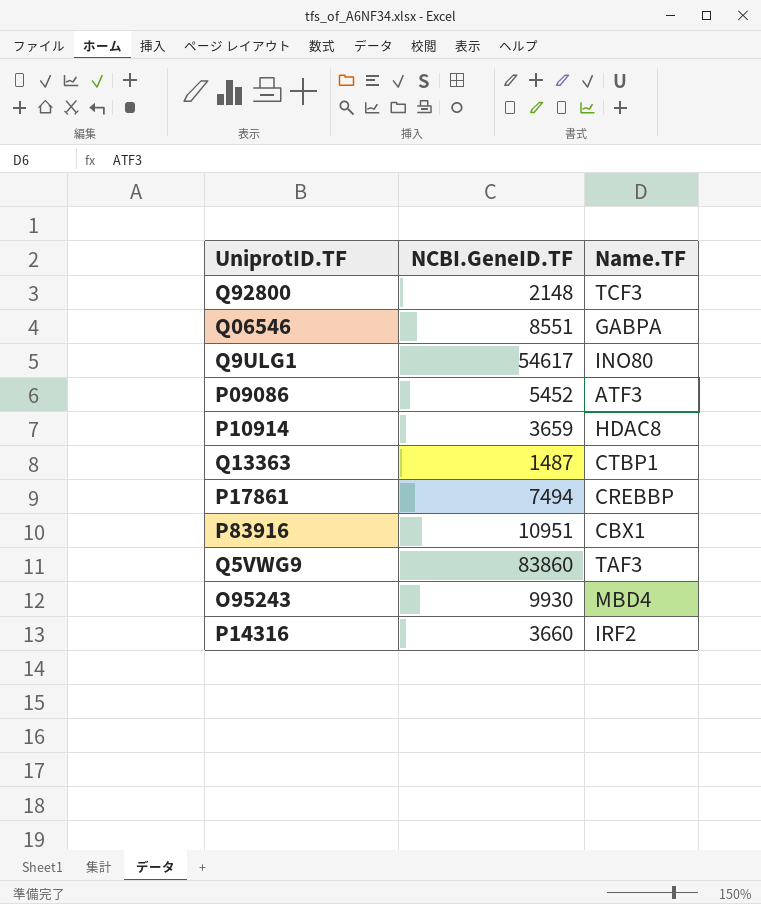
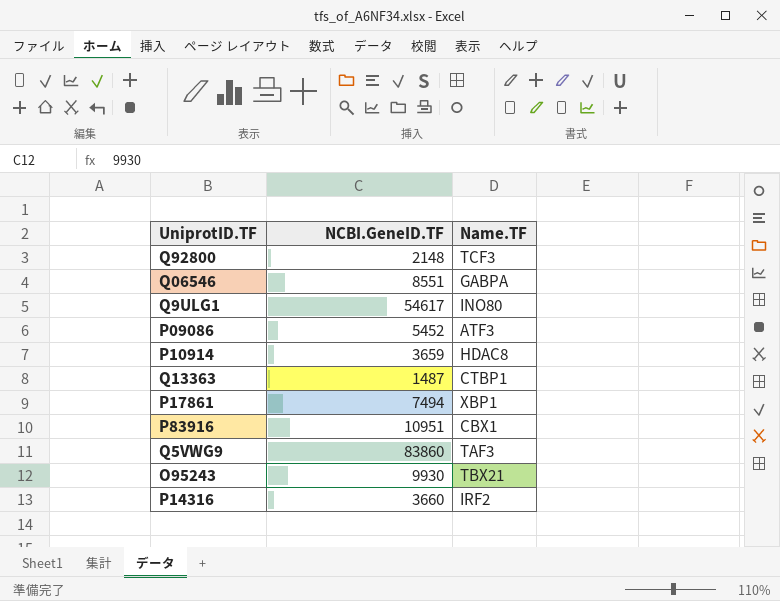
P17861 | Name.TF: CREBBP -> XBP1
O95243 | Name.TF: MBD4 -> TBX21

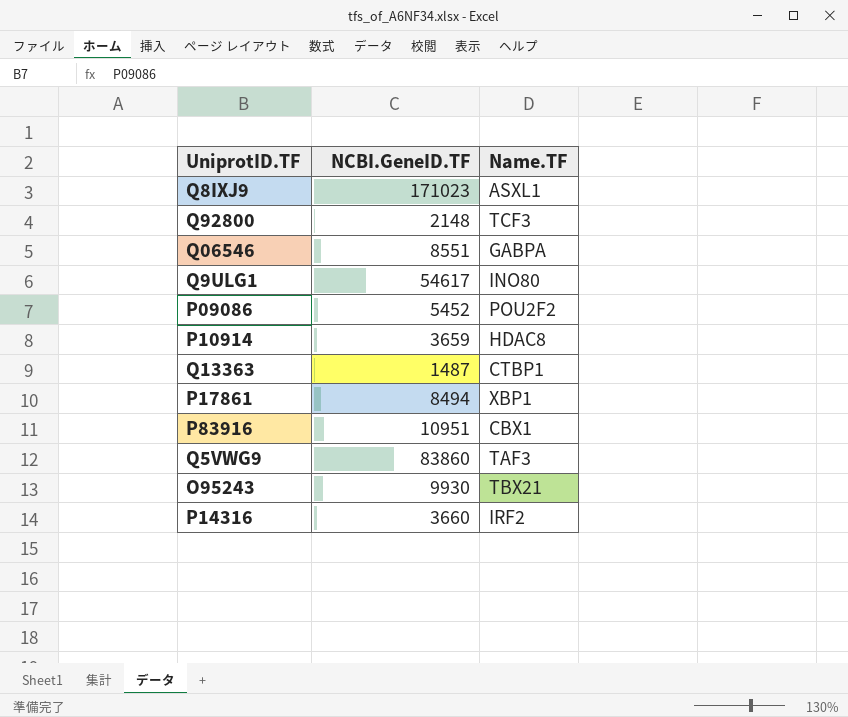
row Q8IXJ9: none -> 171023 | ASXL1
P09086 | Name.TF: ATF3 -> POU2F2
P17861 | NCBI.GeneID.TF: 7494 -> 8494

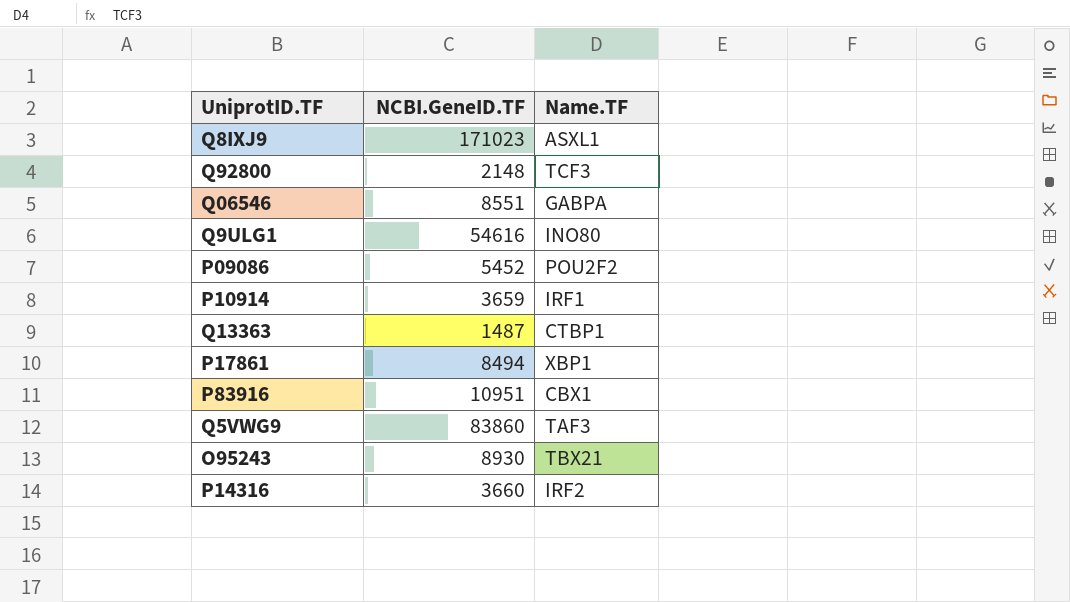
Q9ULG1 | NCBI.GeneID.TF: 54617 -> 54616
P10914 | Name.TF: HDAC8 -> IRF1
O95243 | NCBI.GeneID.TF: 9930 -> 8930

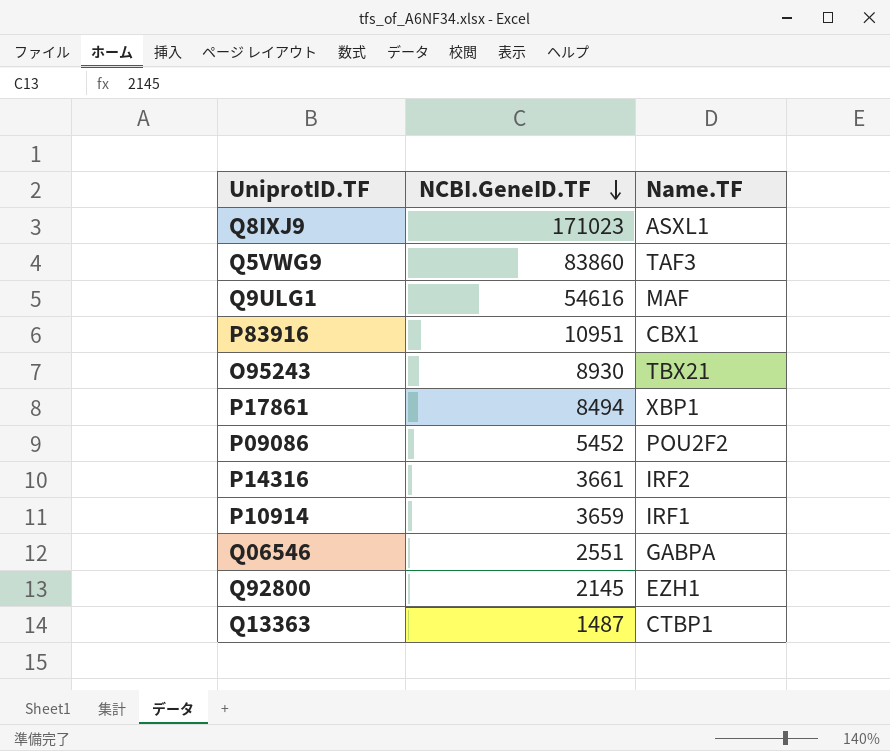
row order: none -> NCBI.GeneID.TF descending
Q9ULG1 | Name.TF: INO80 -> MAF
P14316 | NCBI.GeneID.TF: 3660 -> 3661
Q06546 | NCBI.GeneID.TF: 8551 -> 2551
Q92800 | NCBI.GeneID.TF: 2148 -> 2145
Q92800 | Name.TF: TCF3 -> EZH1

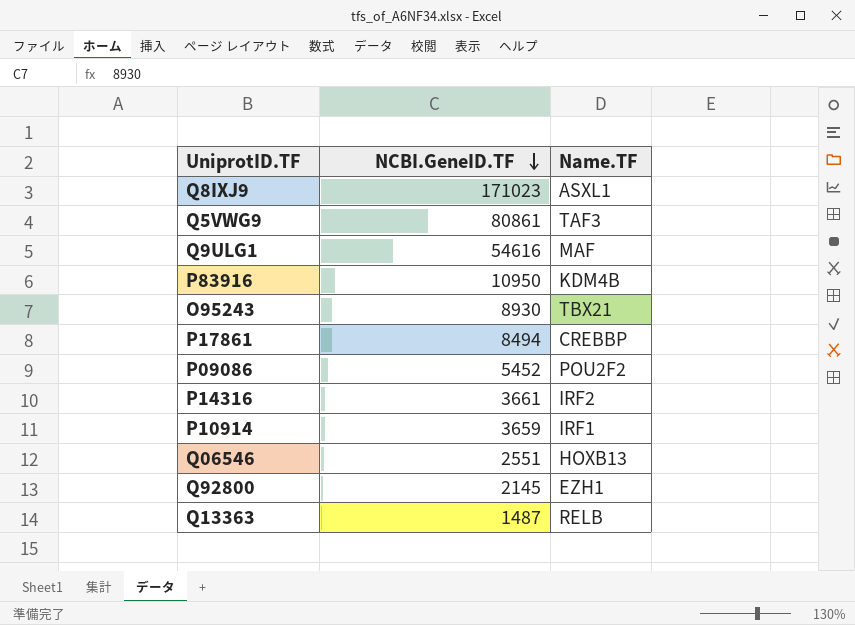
Q5VWG9 | NCBI.GeneID.TF: 83860 -> 80861
P83916 | NCBI.GeneID.TF: 10951 -> 10950
P83916 | Name.TF: CBX1 -> KDM4B
P17861 | Name.TF: XBP1 -> CREBBP
Q06546 | Name.TF: GABPA -> HOXB13
Q13363 | Name.TF: CTBP1 -> RELB

